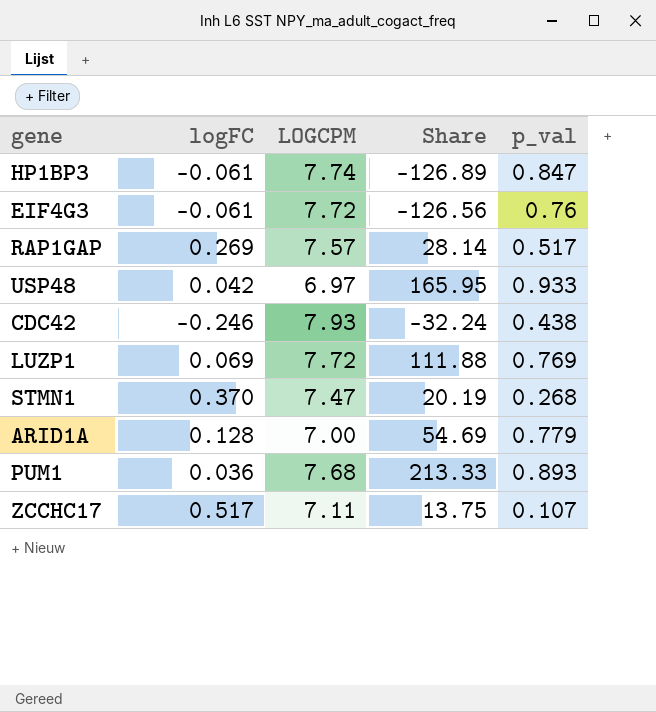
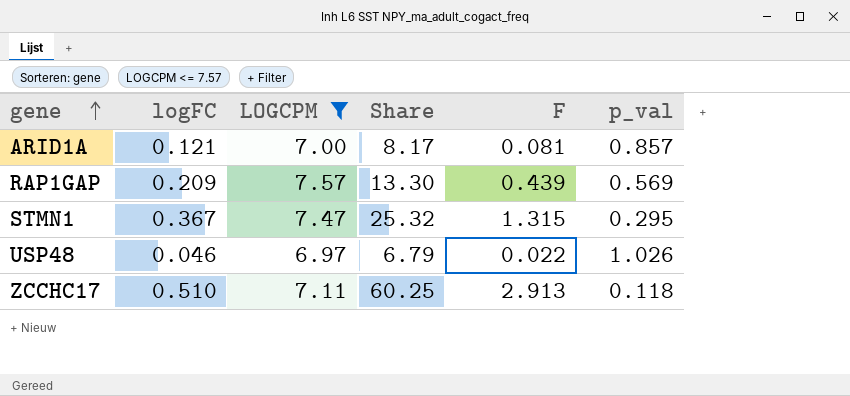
filter: none -> LOGCPM <= 7.57
row order: none -> gene ascending
column Share | formula: [LOGCPM] / [logFC] -> [LOGCPM] / [p_val]
column F | position: none -> 5
ARID1A | logFC: 0.128 -> 0.121
ARID1A | p_val: 0.779 -> 0.857
RAP1GAP | logFC: 0.269 -> 0.209
RAP1GAP | p_val: 0.517 -> 0.569
STMN1 | logFC: 0.370 -> 0.367
STMN1 | p_val: 0.268 -> 0.295
USP48 | logFC: 0.042 -> 0.046
USP48 | p_val: 0.933 -> 1.026
ZCCHC17 | logFC: 0.517 -> 0.510
ZCCHC17 | p_val: 0.107 -> 0.118

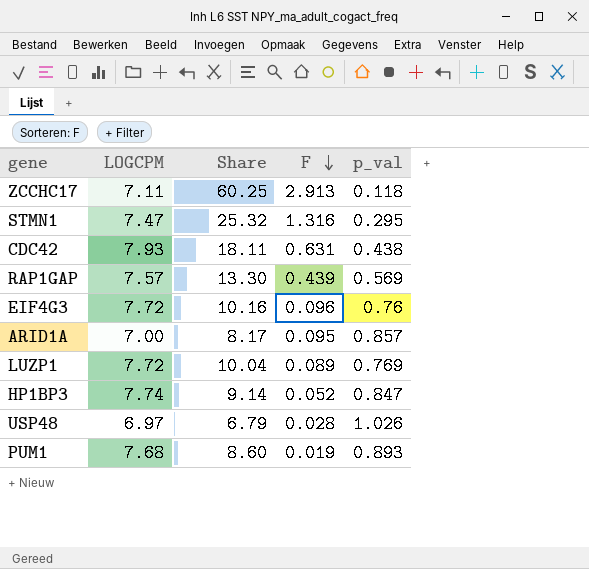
filter: LOGCPM <= 7.57 -> none
row order: gene ascending -> F descending
column logFC | position: 2 -> none
STMN1 | F: 1.315 -> 1.316
ARID1A | F: 0.081 -> 0.095
USP48 | F: 0.022 -> 0.028

